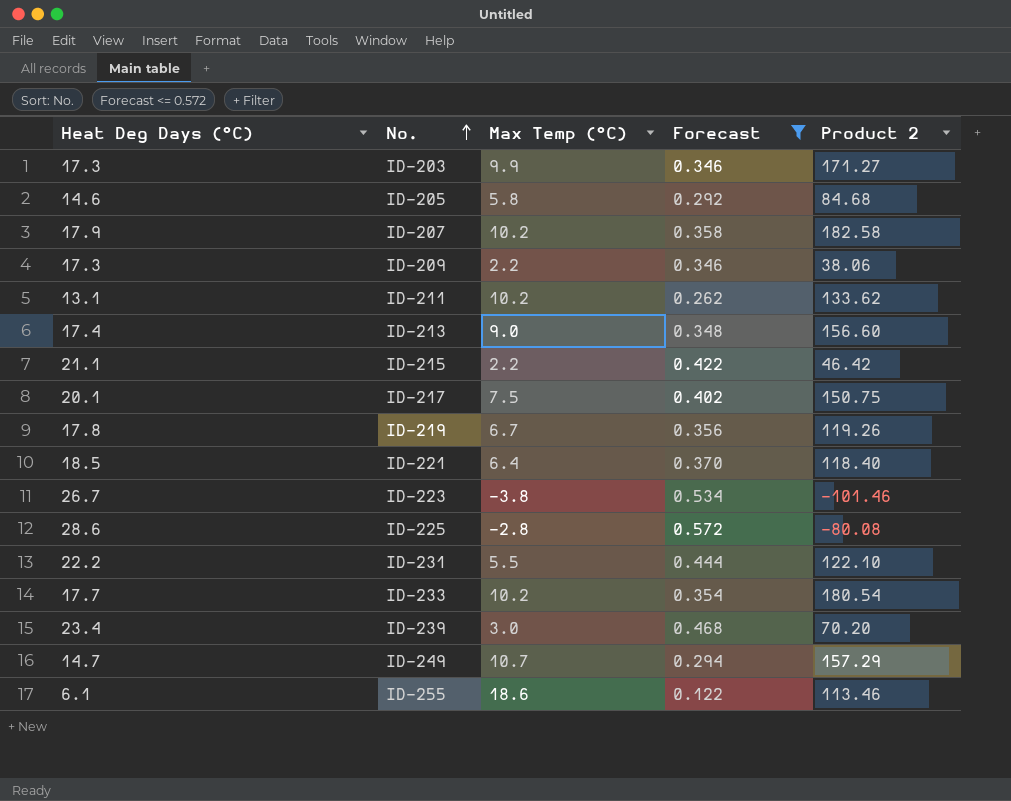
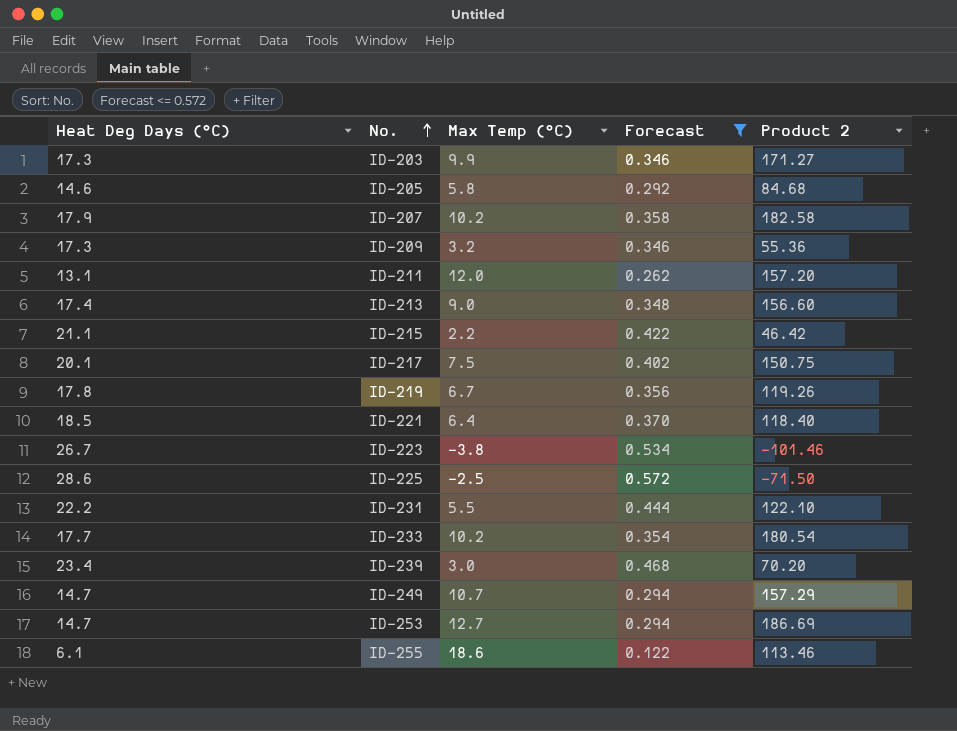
ID-209 | Max Temp (°C): 2.2 -> 3.2
ID-209 | Product 2: 38.06 -> 55.36
ID-211 | Max Temp (°C): 10.2 -> 12.0
ID-211 | Product 2: 133.62 -> 157.20
ID-225 | Max Temp (°C): -2.8 -> -2.5
ID-225 | Product 2: -80.08 -> -71.50
row ID-253: none -> 14.7 | 12.7 | 0.294 | 186.69

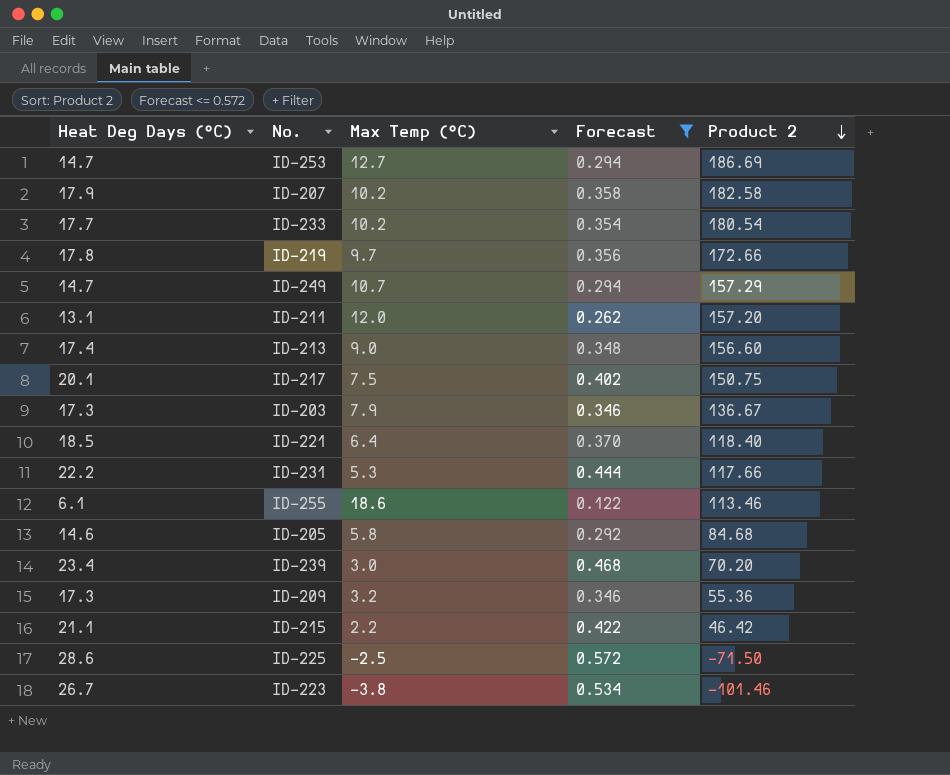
row order: No. ascending -> Product 2 descending
ID-219 | Max Temp (°C): 6.7 -> 9.7
ID-219 | Product 2: 119.26 -> 172.66
ID-203 | Max Temp (°C): 9.9 -> 7.9
ID-203 | Product 2: 171.27 -> 136.67
ID-231 | Max Temp (°C): 5.5 -> 5.3
ID-231 | Product 2: 122.10 -> 117.66

